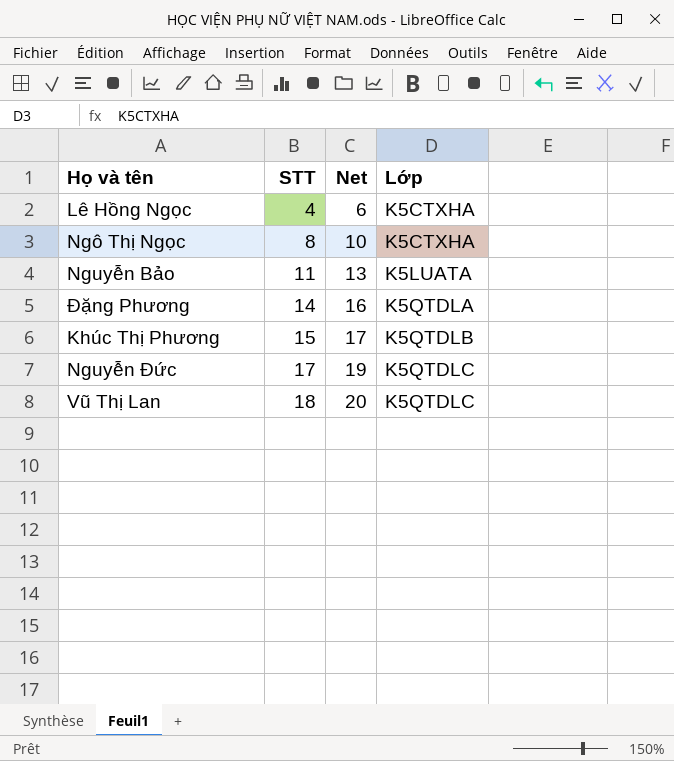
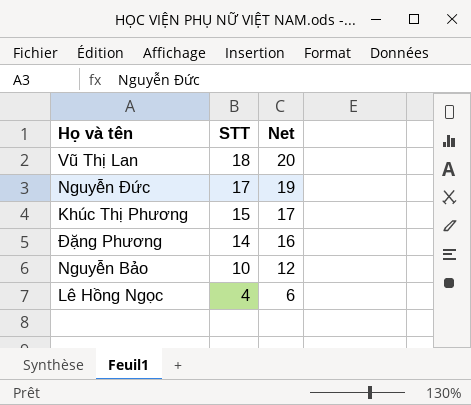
row order: STT ascending -> STT descending
column Lớp | position: 4 -> none
row Ngô Thị Ngọc: 8 | 10 | K5CTXHA -> none
Nguyễn Bảo | STT: 11 -> 10
Nguyễn Bảo | Net: 13 -> 12

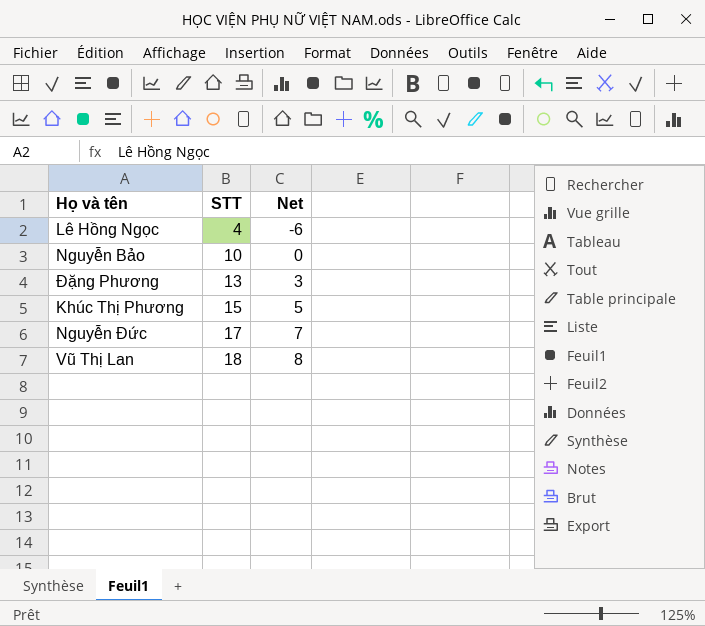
row order: STT descending -> STT ascending
column Net | formula: [STT] + 2 -> [STT] - 10
Đặng Phương | STT: 14 -> 13

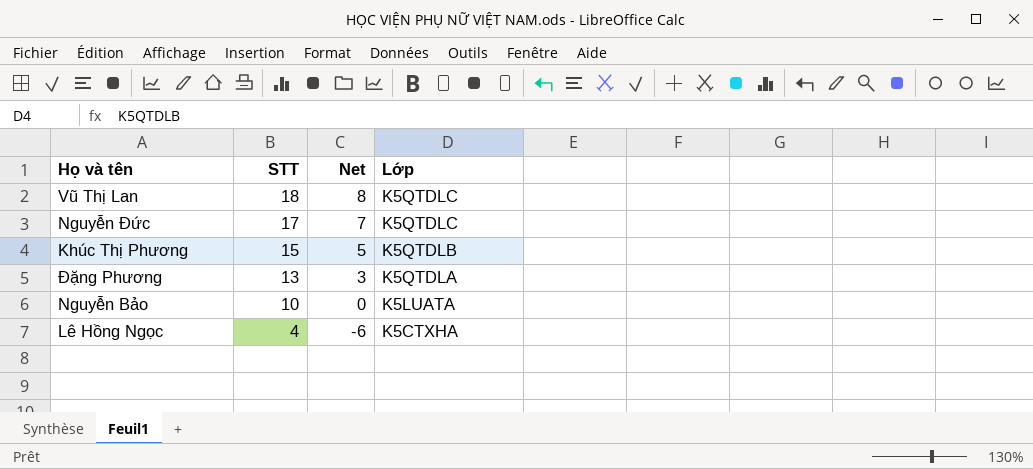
row order: STT ascending -> STT descending
column Lớp | position: none -> 4

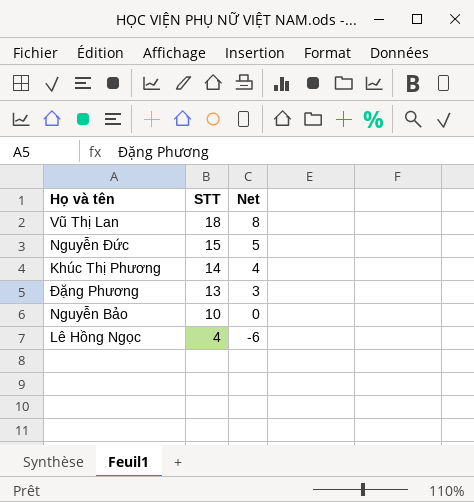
column Lớp | position: 4 -> none
Nguyễn Đức | STT: 17 -> 15
Nguyễn Đức | Net: 7 -> 5
Khúc Thị Phương | STT: 15 -> 14
Khúc Thị Phương | Net: 5 -> 4

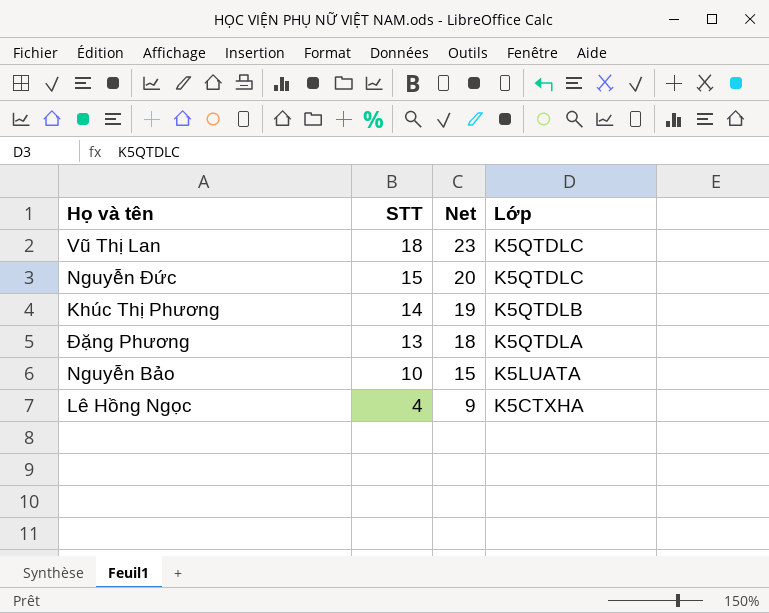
column Net | formula: [STT] - 10 -> [STT] + 5
column Lớp | position: none -> 4

